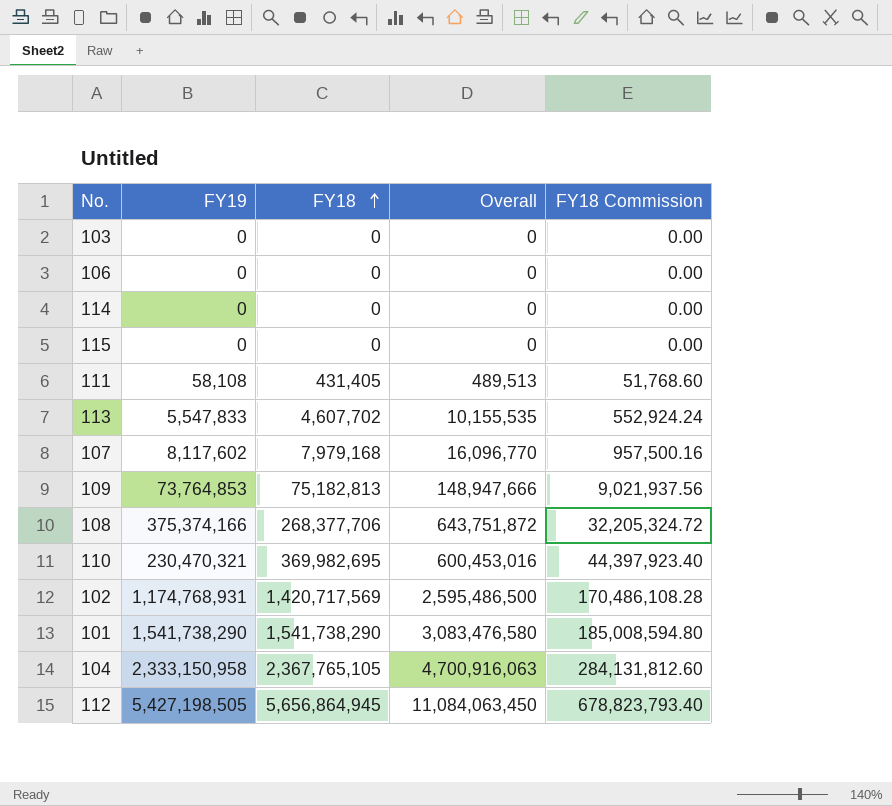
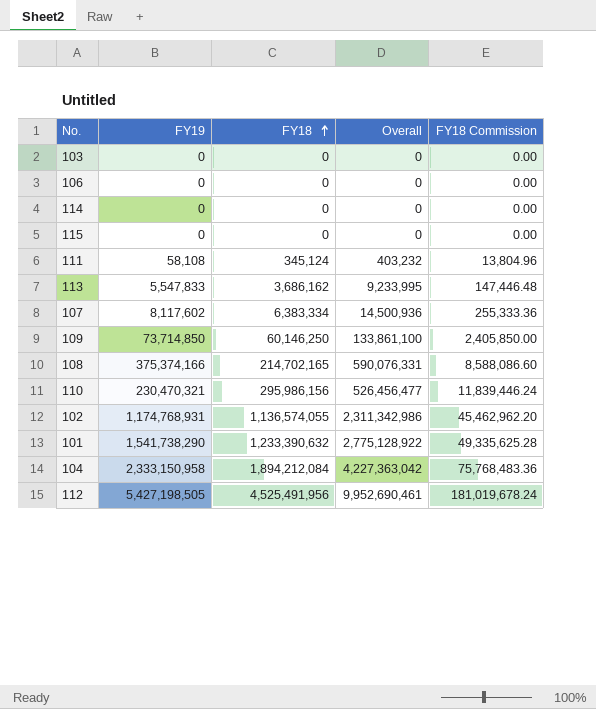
column FY18 Commission | formula: [FY18] * 0.12 -> [FY18] * 0.04
111 | FY18: 431,405 -> 345,124
111 | Overall: 489,513 -> 403,232
113 | FY18: 4,607,702 -> 3,686,162
113 | Overall: 10,155,535 -> 9,233,995
107 | FY18: 7,979,168 -> 6,383,334
107 | Overall: 16,096,770 -> 14,500,936
109 | FY19: 73,764,853 -> 73,714,850
109 | FY18: 75,182,813 -> 60,146,250
109 | Overall: 148,947,666 -> 133,861,100
108 | FY18: 268,377,706 -> 214,702,165
108 | Overall: 643,751,872 -> 590,076,331
110 | FY18: 369,982,695 -> 295,986,156
110 | Overall: 600,453,016 -> 526,456,477
102 | FY18: 1,420,717,569 -> 1,136,574,055
102 | Overall: 2,595,486,500 -> 2,311,342,986
101 | FY18: 1,541,738,290 -> 1,233,390,632
101 | Overall: 3,083,476,580 -> 2,775,128,922
104 | FY18: 2,367,765,105 -> 1,894,212,084
104 | Overall: 4,700,916,063 -> 4,227,363,042
112 | FY18: 5,656,864,945 -> 4,525,491,956
112 | Overall: 11,084,063,450 -> 9,952,690,461

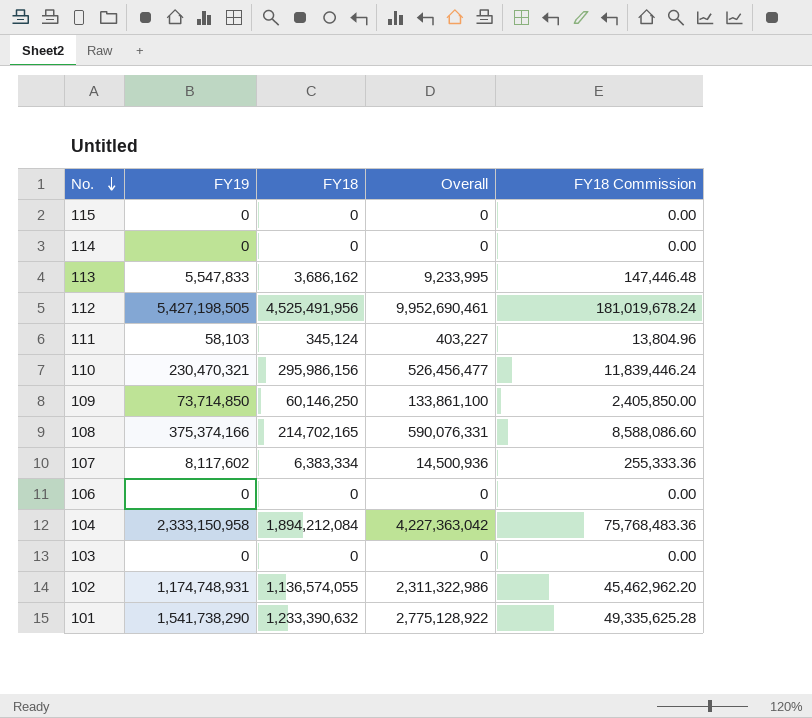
row order: FY18 ascending -> No. descending
111 | FY19: 58,108 -> 58,103
111 | Overall: 403,232 -> 403,227
102 | FY19: 1,174,768,931 -> 1,174,748,931
102 | Overall: 2,311,342,986 -> 2,311,322,986

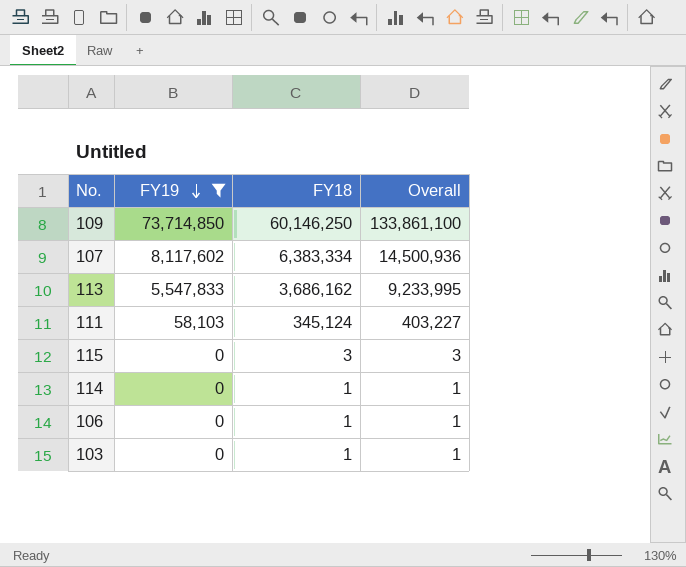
filter: none -> FY19 <= 73,714,850
row order: No. descending -> FY19 descending
column FY18 Commission | formula: [FY18] * 0.04 -> none
115 | FY18: 0 -> 3
115 | Overall: 0 -> 3
114 | FY18: 0 -> 1
114 | Overall: 0 -> 1
106 | FY18: 0 -> 1
106 | Overall: 0 -> 1
103 | FY18: 0 -> 1
103 | Overall: 0 -> 1

